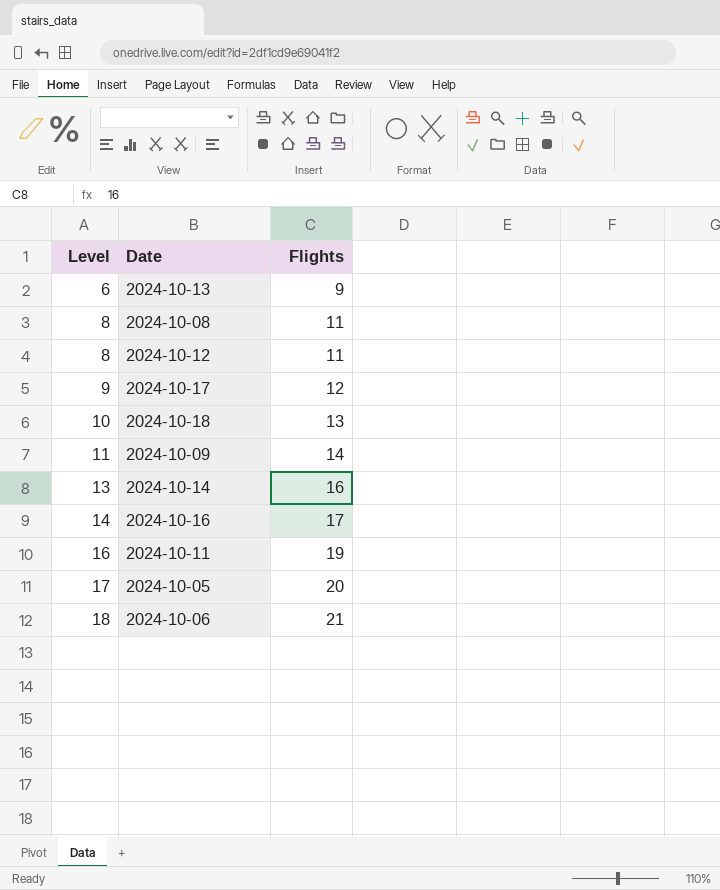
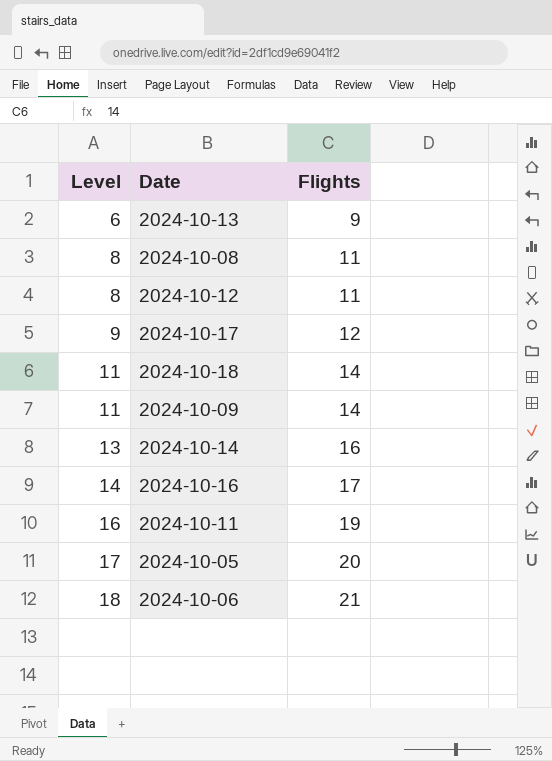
2024-10-18 | Level: 10 -> 11
2024-10-18 | Flights: 13 -> 14

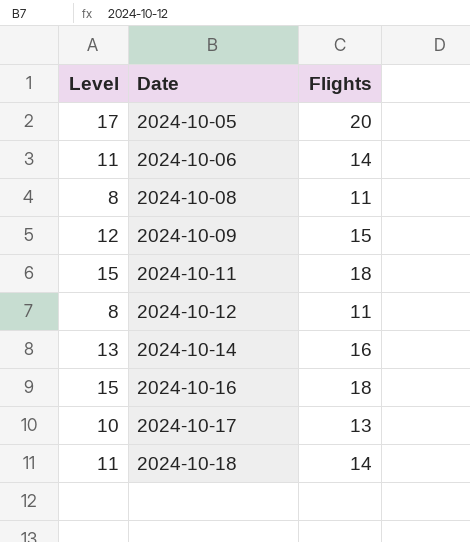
row order: Level ascending -> Date ascending
row 2024-10-13: 6 | 9 -> none
2024-10-06 | Level: 18 -> 11
2024-10-06 | Flights: 21 -> 14
2024-10-09 | Level: 11 -> 12
2024-10-09 | Flights: 14 -> 15
2024-10-11 | Level: 16 -> 15
2024-10-11 | Flights: 19 -> 18
2024-10-16 | Level: 14 -> 15
2024-10-16 | Flights: 17 -> 18
2024-10-17 | Level: 9 -> 10
2024-10-17 | Flights: 12 -> 13

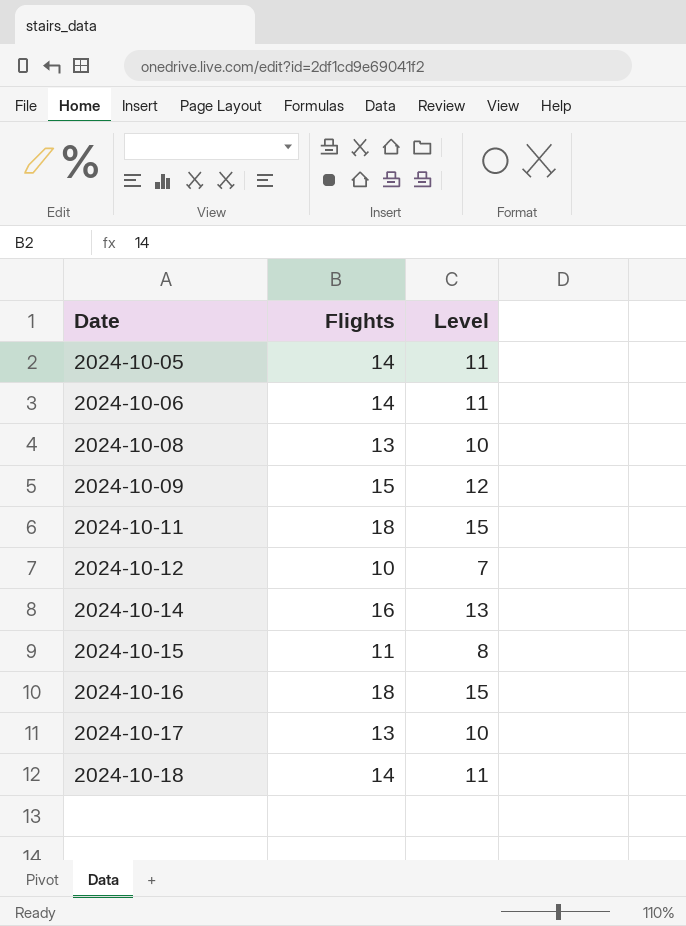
column Level | position: 1 -> 3
2024-10-05 | Flights: 20 -> 14
2024-10-05 | Level: 17 -> 11
2024-10-08 | Flights: 11 -> 13
2024-10-08 | Level: 8 -> 10
2024-10-12 | Flights: 11 -> 10
2024-10-12 | Level: 8 -> 7
row 2024-10-15: none -> 11 | 8

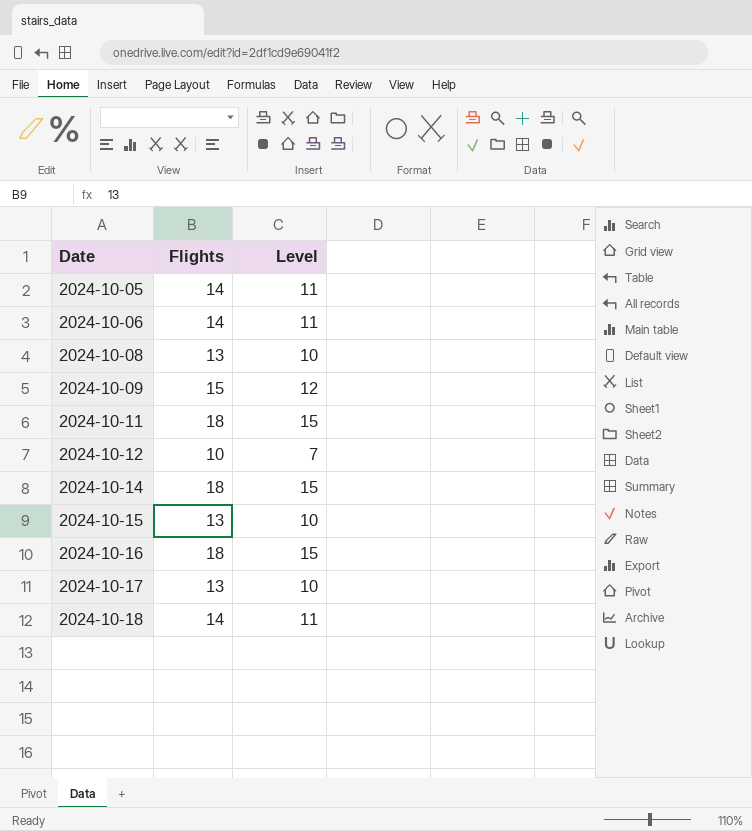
2024-10-14 | Flights: 16 -> 18
2024-10-14 | Level: 13 -> 15
2024-10-15 | Flights: 11 -> 13
2024-10-15 | Level: 8 -> 10

